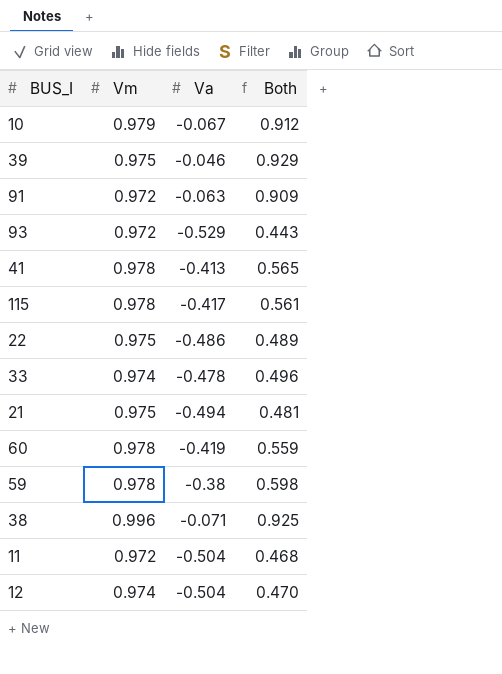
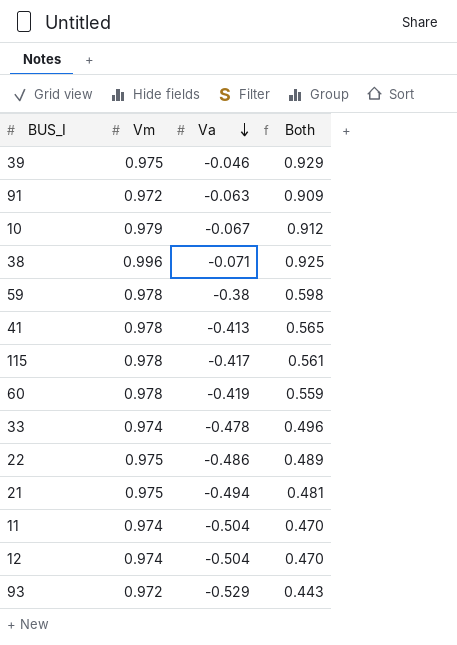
row order: none -> Va descending
11 | Vm: 0.972 -> 0.974
11 | Both: 0.468 -> 0.470

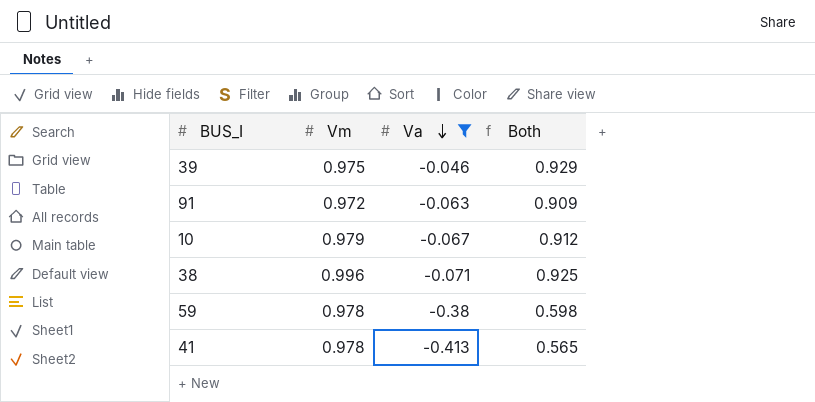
filter: none -> Va >= -0.413

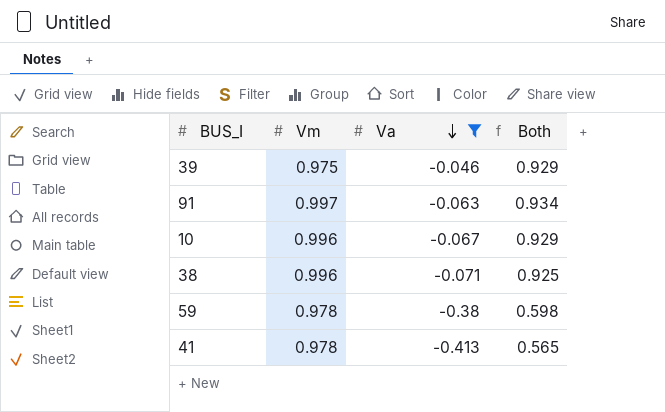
91 | Vm: 0.972 -> 0.997
91 | Both: 0.909 -> 0.934
10 | Vm: 0.979 -> 0.996
10 | Both: 0.912 -> 0.929

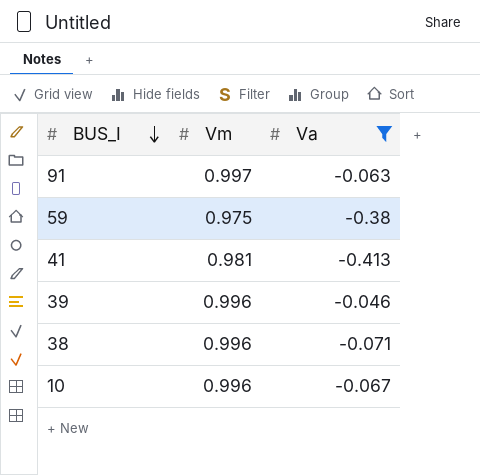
row order: Va descending -> BUS_I descending
column Both | formula: [Vm] + [Va] -> none
59 | Vm: 0.978 -> 0.975
41 | Vm: 0.978 -> 0.981
39 | Vm: 0.975 -> 0.996

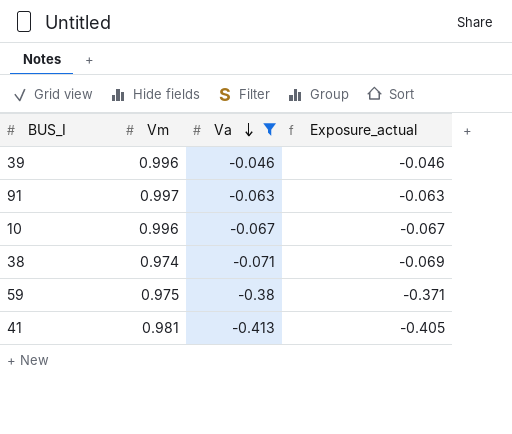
row order: BUS_I descending -> Va descending
column Exposure_actual | formula: none -> [Vm] * [Va]
38 | Vm: 0.996 -> 0.974

